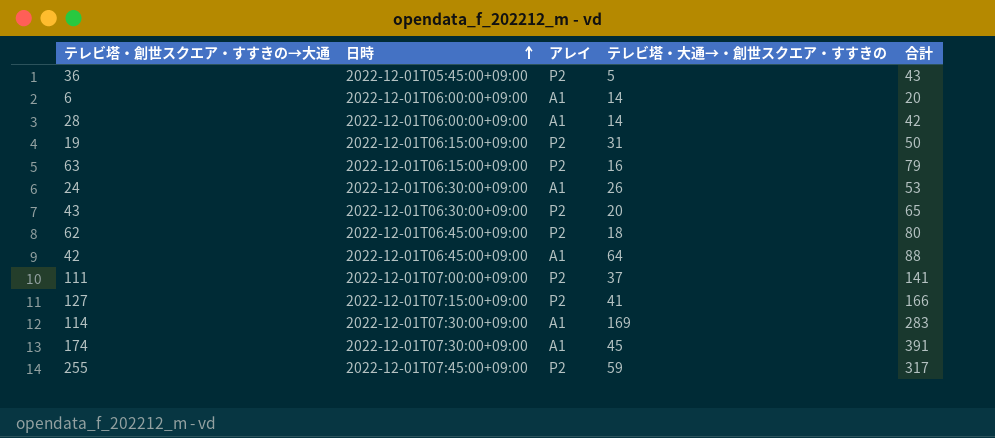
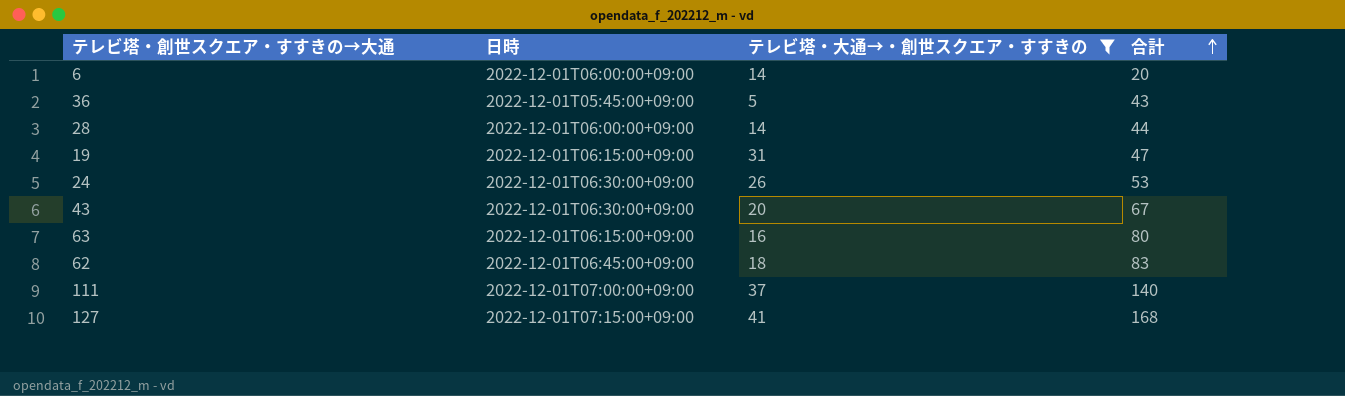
filter: none -> テレビ塔・大通→・創世スクエア・すすきの <= 41
row order: 日時 ascending -> 合計 ascending
column アレイ | position: 3 -> none
28 | 合計: 42 -> 44
19 | 合計: 50 -> 47
43 | 合計: 65 -> 67
63 | 合計: 79 -> 80
62 | 合計: 80 -> 83
111 | 合計: 141 -> 140
127 | 合計: 166 -> 168

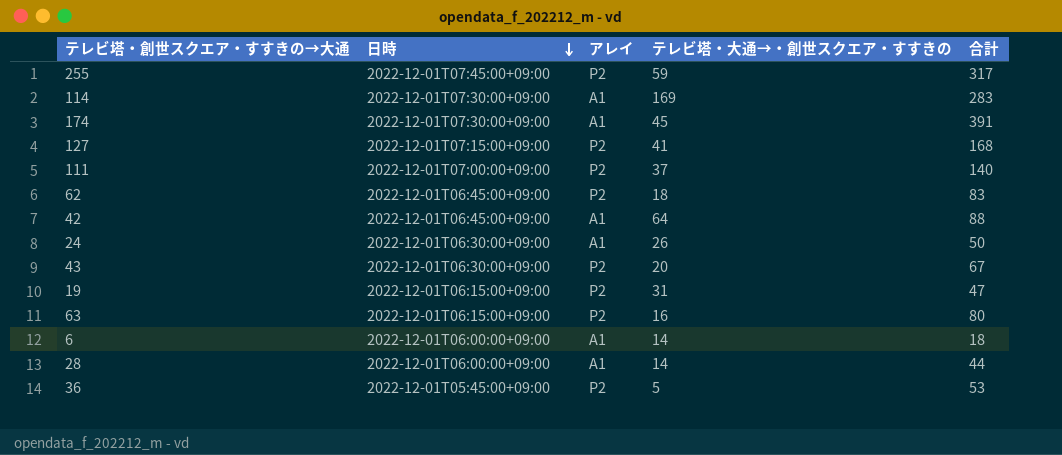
filter: テレビ塔・大通→・創世スクエア・すすきの <= 41 -> none
row order: 合計 ascending -> 日時 descending
column アレイ | position: none -> 3
24 | 合計: 53 -> 50
6 | 合計: 20 -> 18
36 | 合計: 43 -> 53

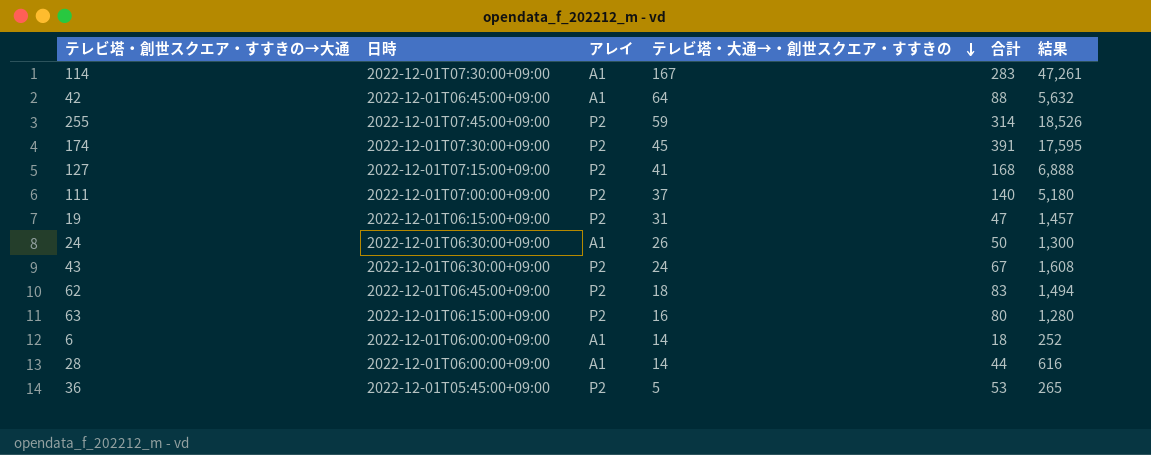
row order: 日時 descending -> テレビ塔・大通→・創世スクエア・すすきの descending
column 結果 | formula: none -> [テレビ塔・大通→・創世スクエア・すすきの] * [合計]
114 | テレビ塔・大通→・創世スクエア・すすきの: 169 -> 167
255 | 合計: 317 -> 314
174 | アレイ: A1 -> P2
43 | テレビ塔・大通→・創世スクエア・すすきの: 20 -> 24

